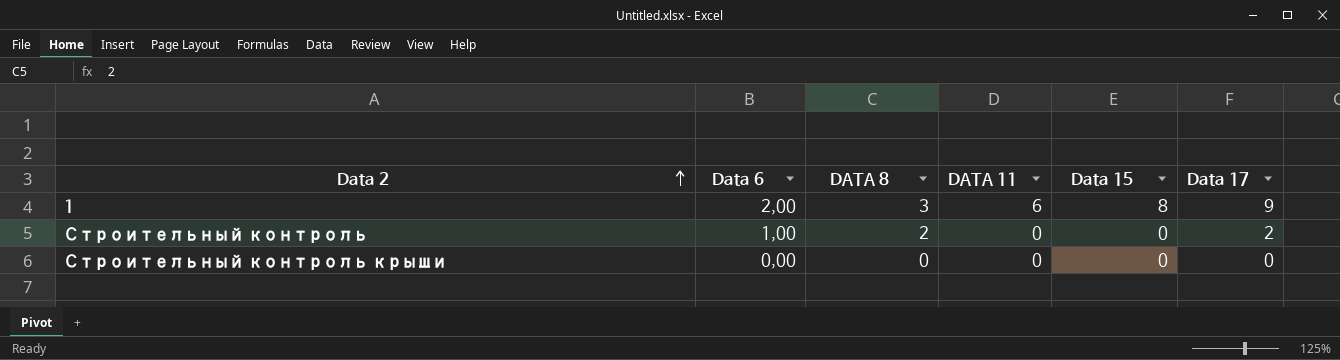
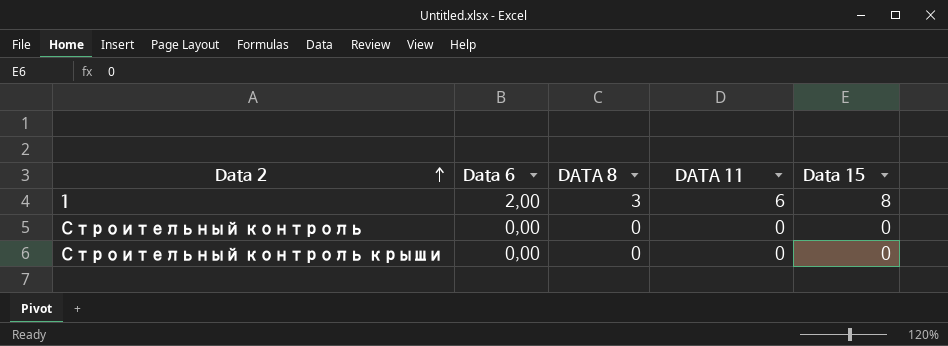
column Data 17 | position: 6 -> none
Строительный контроль | Data 6: 1,00 -> 0,00
Строительный контроль | DATA 8: 2 -> 0

